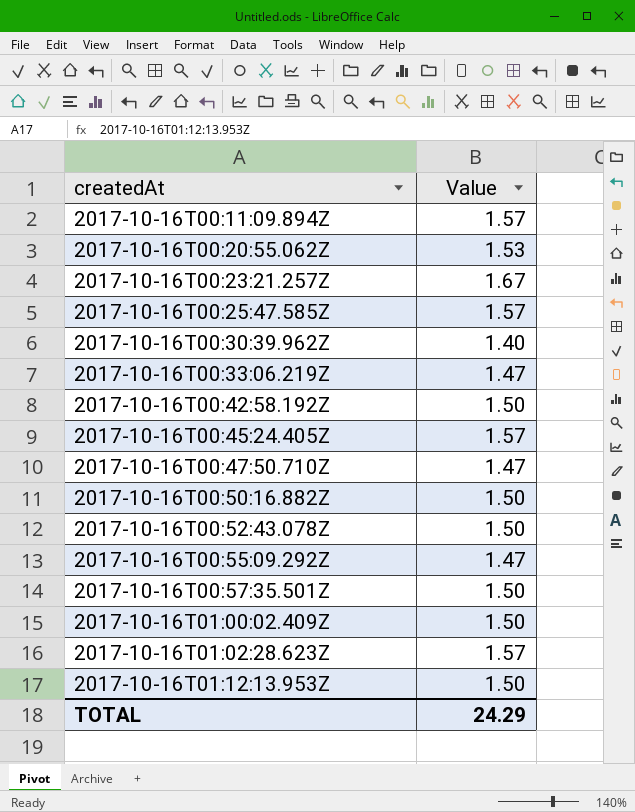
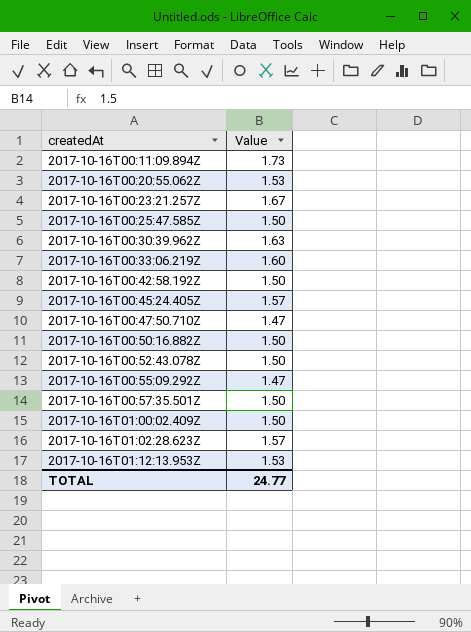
2017-10-16T00:11:09.894Z | Value: 1.57 -> 1.73
2017-10-16T00:25:47.585Z | Value: 1.57 -> 1.50
2017-10-16T00:30:39.962Z | Value: 1.40 -> 1.63
2017-10-16T00:33:06.219Z | Value: 1.47 -> 1.60
2017-10-16T01:12:13.953Z | Value: 1.50 -> 1.53
TOTAL | Value: 24.29 -> 24.77

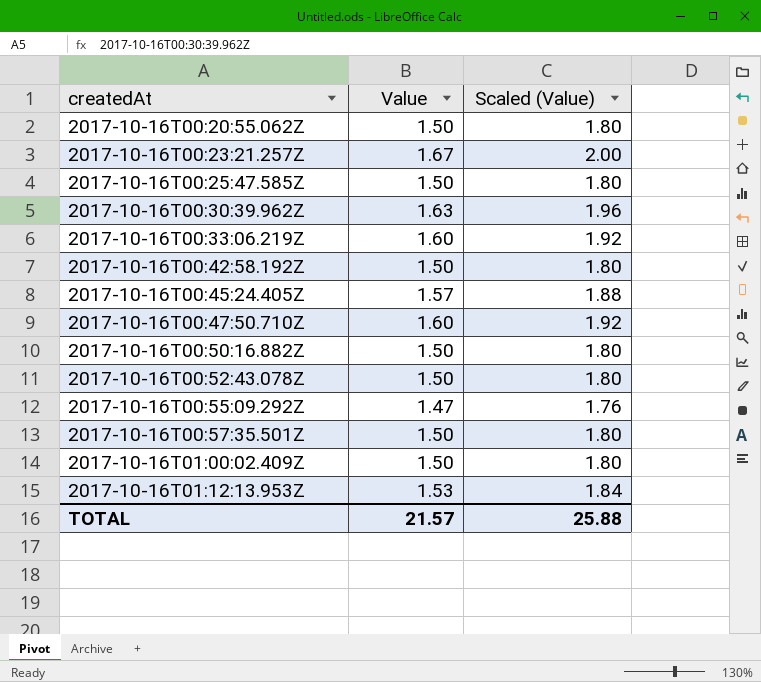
column Scaled (Value) | formula: none -> [Value] * 1.2
row 2017-10-16T00:11:09.894Z: 1.73 -> none
row 2017-10-16T01:02:28.623Z: 1.57 -> none
2017-10-16T00:20:55.062Z | Value: 1.53 -> 1.50
2017-10-16T00:47:50.710Z | Value: 1.47 -> 1.60
TOTAL | Value: 24.77 -> 21.57

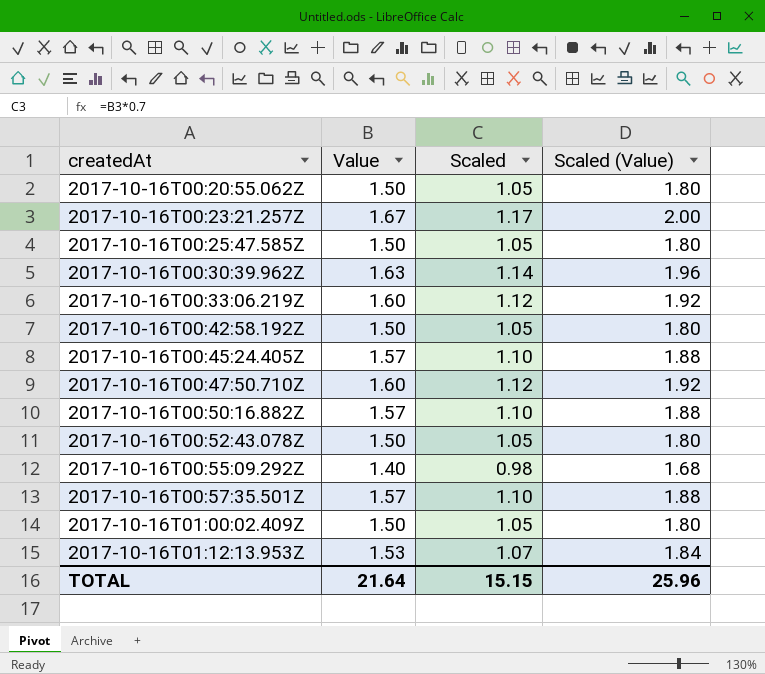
column Scaled | formula: none -> [Value] * 0.7
2017-10-16T00:50:16.882Z | Value: 1.50 -> 1.57
2017-10-16T00:50:16.882Z | Scaled (Value): 1.80 -> 1.88
2017-10-16T00:55:09.292Z | Value: 1.47 -> 1.40
2017-10-16T00:55:09.292Z | Scaled (Value): 1.76 -> 1.68
2017-10-16T00:57:35.501Z | Value: 1.50 -> 1.57
2017-10-16T00:57:35.501Z | Scaled (Value): 1.80 -> 1.88
TOTAL | Value: 21.57 -> 21.64
TOTAL | Scaled (Value): 25.88 -> 25.96

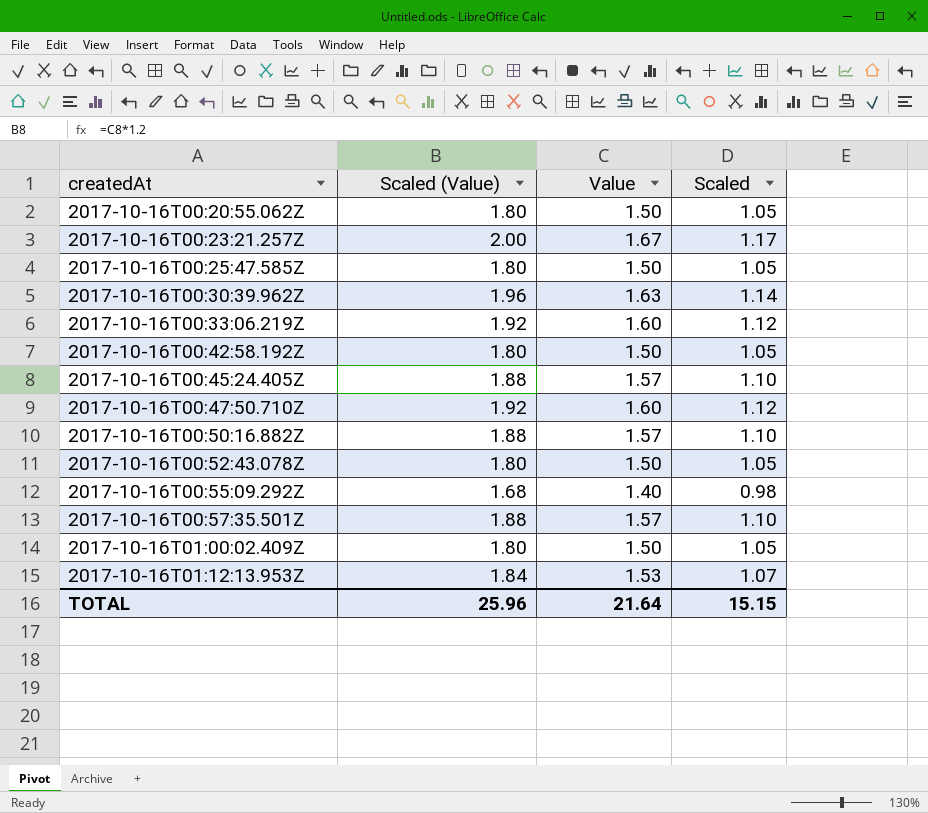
column Scaled (Value) | position: 4 -> 2

